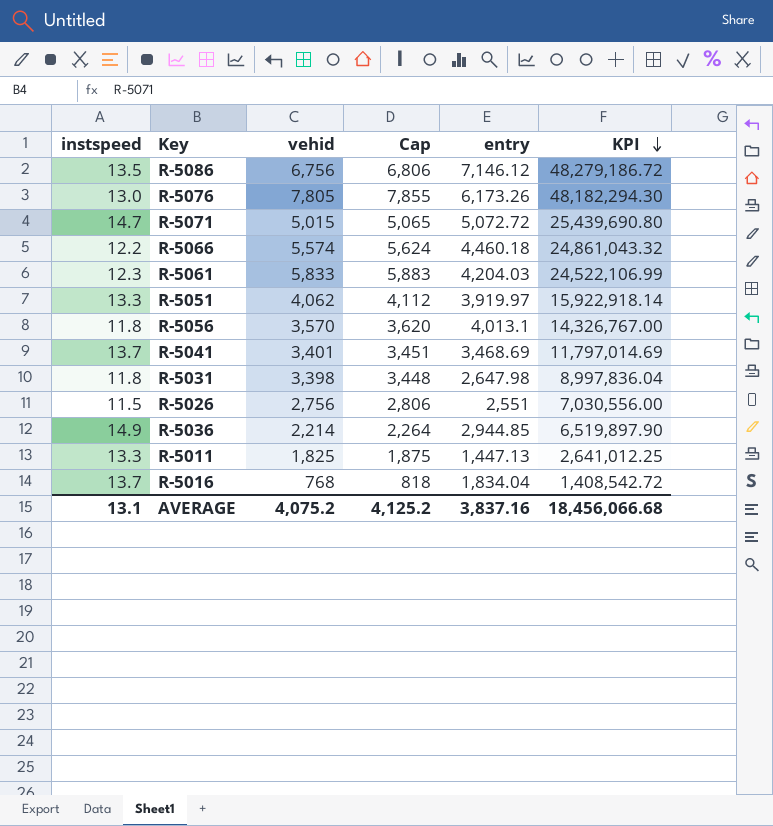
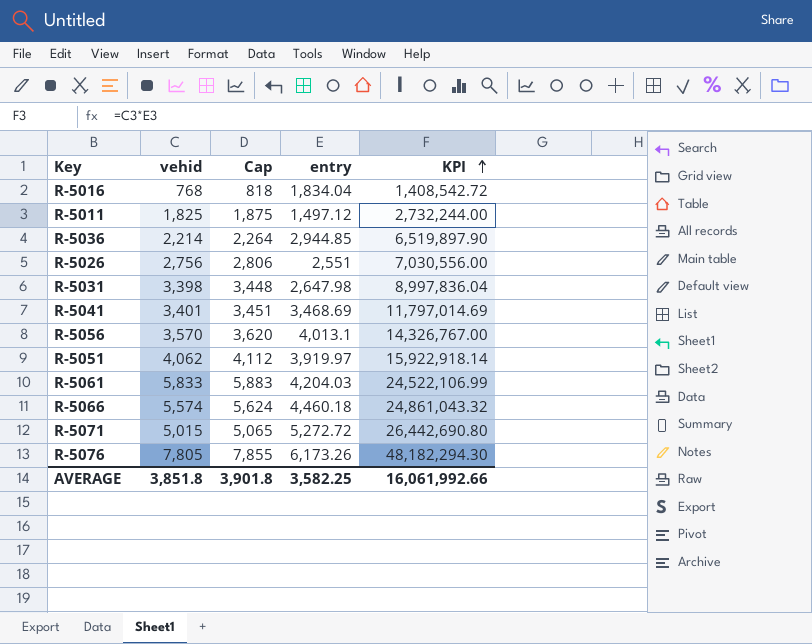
row order: KPI descending -> KPI ascending
column instspeed | position: 1 -> none
row R-5086: 13.5 | 6,756 | 6,806 | 7,146.12 | 48,279,186.72 -> none
R-5011 | entry: 1,447.13 -> 1,497.12
R-5011 | KPI: 2,641,012.25 -> 2,732,244.00
R-5071 | entry: 5,072.72 -> 5,272.72
R-5071 | KPI: 25,439,690.80 -> 26,442,690.80
AVERAGE | vehid: 4,075.2 -> 3,851.8
AVERAGE | Cap: 4,125.2 -> 3,901.8
AVERAGE | entry: 3,837.16 -> 3,582.25
AVERAGE | KPI: 18,456,066.68 -> 16,061,992.66

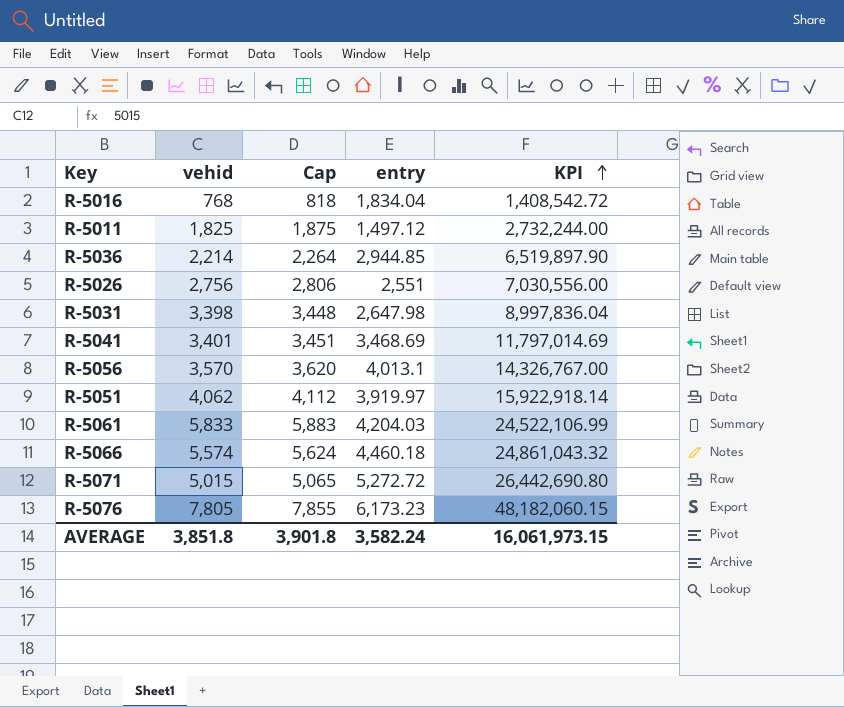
R-5076 | entry: 6,173.26 -> 6,173.23
R-5076 | KPI: 48,182,294.30 -> 48,182,060.15
AVERAGE | entry: 3,582.25 -> 3,582.24
AVERAGE | KPI: 16,061,992.66 -> 16,061,973.15

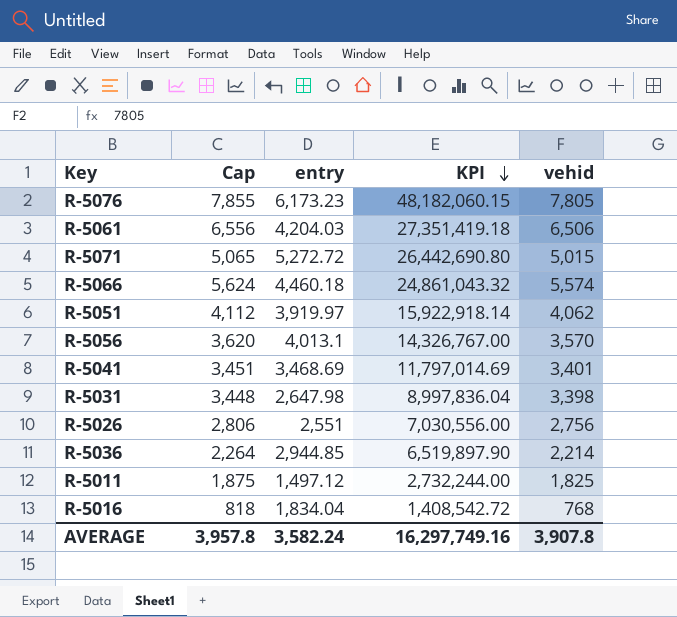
row order: KPI ascending -> KPI descending
column vehid | position: 2 -> 5
R-5061 | Cap: 5,883 -> 6,556
R-5061 | KPI: 24,522,106.99 -> 27,351,419.18
R-5061 | vehid: 5,833 -> 6,506
AVERAGE | Cap: 3,901.8 -> 3,957.8
AVERAGE | KPI: 16,061,973.15 -> 16,297,749.16
AVERAGE | vehid: 3,851.8 -> 3,907.8

